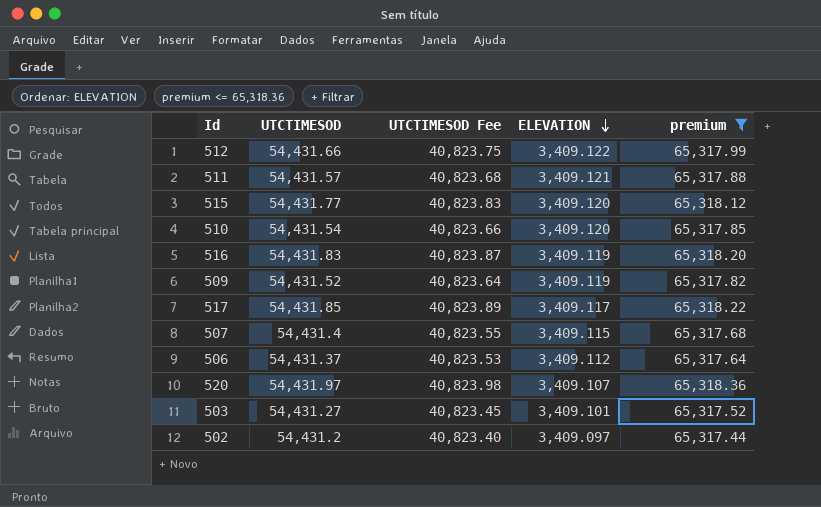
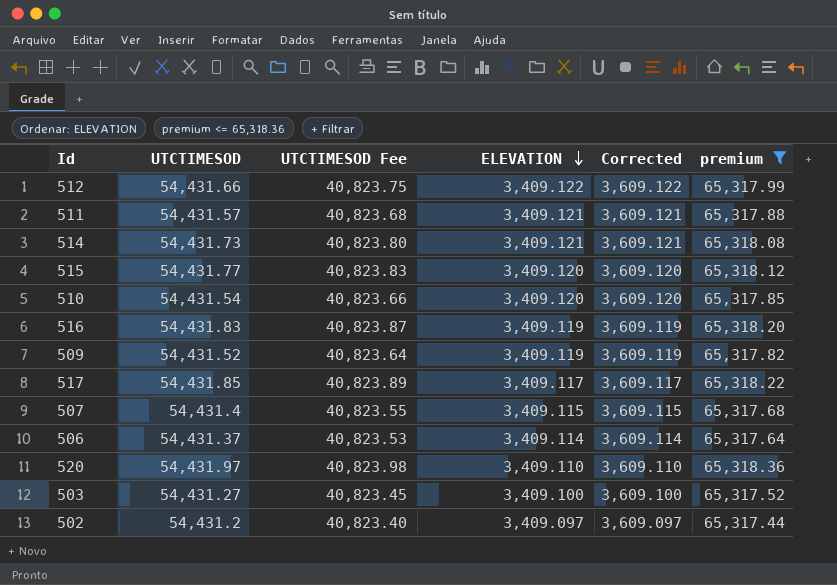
column Corrected | formula: none -> [ELEVATION] + 200
row 514: none -> 54,431.73 | 40,823.80 | 3,409.121 | 3,609.121 | 65,318.08
506 | ELEVATION: 3,409.112 -> 3,409.114
520 | ELEVATION: 3,409.107 -> 3,409.110
503 | ELEVATION: 3,409.101 -> 3,409.100

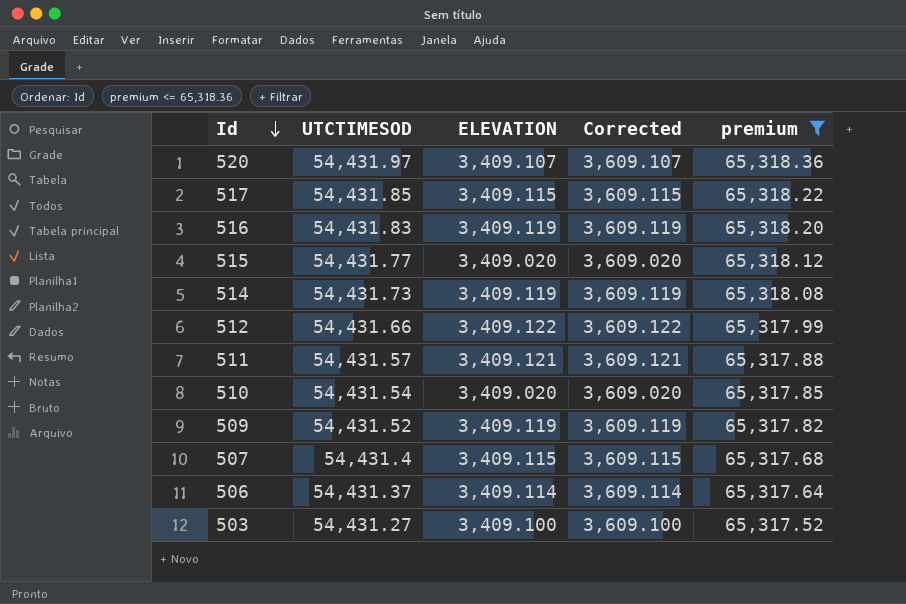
row order: ELEVATION descending -> Id descending
column UTCTIMESOD Fee | formula: [UTCTIMESOD] * 0.75 -> none
row 502: 54,431.2 | 40,823.40 | 3,409.097 | 3,609.097 | 65,317.44 -> none
520 | ELEVATION: 3,409.110 -> 3,409.107
520 | Corrected: 3,609.110 -> 3,609.107
517 | ELEVATION: 3,409.117 -> 3,409.115
517 | Corrected: 3,609.117 -> 3,609.115
515 | ELEVATION: 3,409.120 -> 3,409.020
515 | Corrected: 3,609.120 -> 3,609.020
514 | ELEVATION: 3,409.121 -> 3,409.119
514 | Corrected: 3,609.121 -> 3,609.119
510 | ELEVATION: 3,409.120 -> 3,409.020
510 | Corrected: 3,609.120 -> 3,609.020

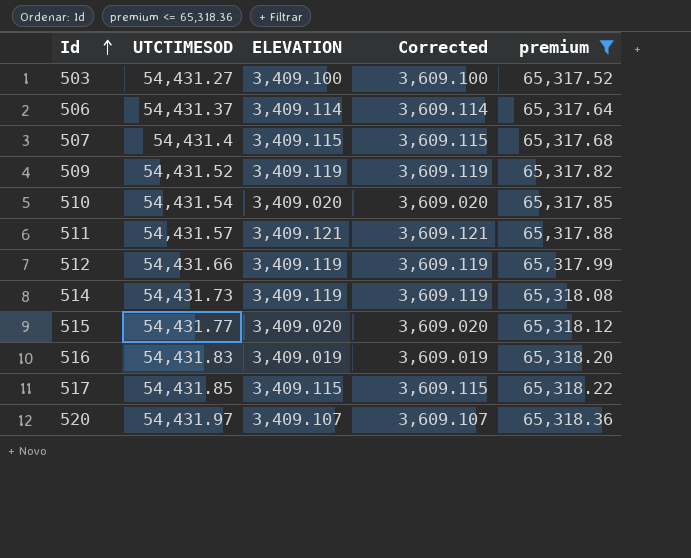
row order: Id descending -> Id ascending
512 | ELEVATION: 3,409.122 -> 3,409.119
512 | Corrected: 3,609.122 -> 3,609.119
516 | ELEVATION: 3,409.119 -> 3,409.019
516 | Corrected: 3,609.119 -> 3,609.019

